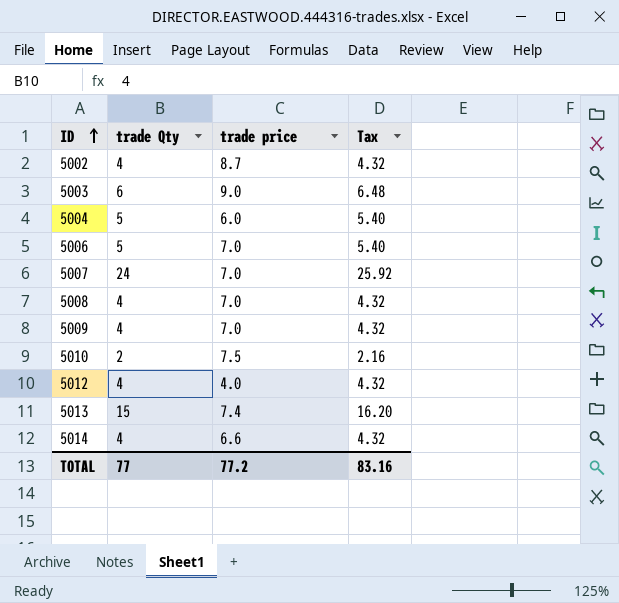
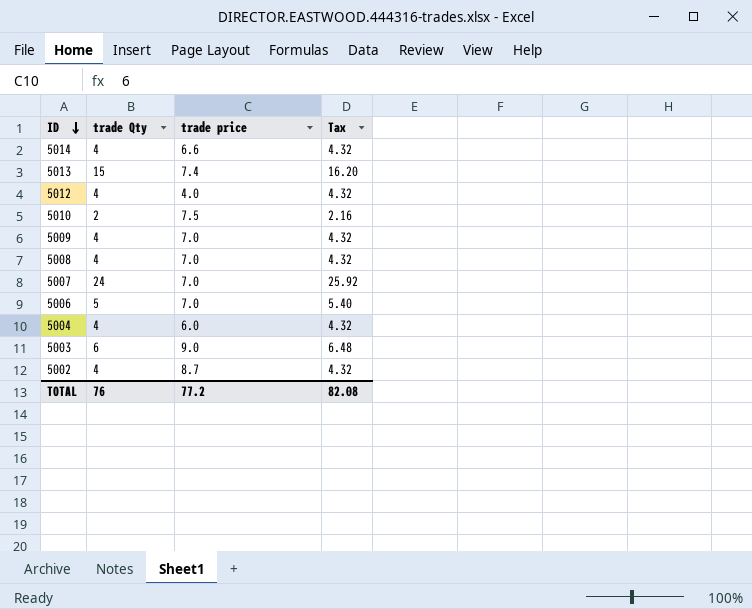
row order: ID ascending -> ID descending
5004 | trade Qty: 5 -> 4
5004 | Tax: 5.40 -> 4.32
TOTAL | trade Qty: 77 -> 76
TOTAL | Tax: 83.16 -> 82.08

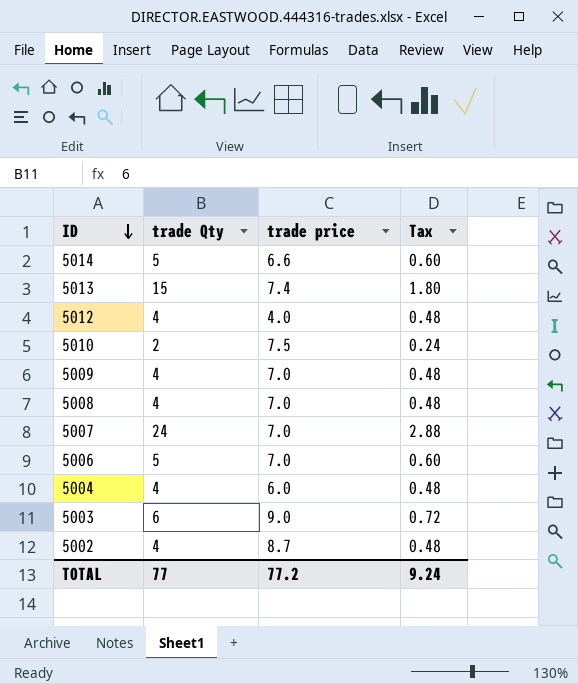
column Tax | formula: [trade Qty] * 1.08 -> [trade Qty] * 0.12
5014 | trade Qty: 4 -> 5
TOTAL | trade Qty: 76 -> 77
TOTAL | Tax: 82.08 -> 9.24

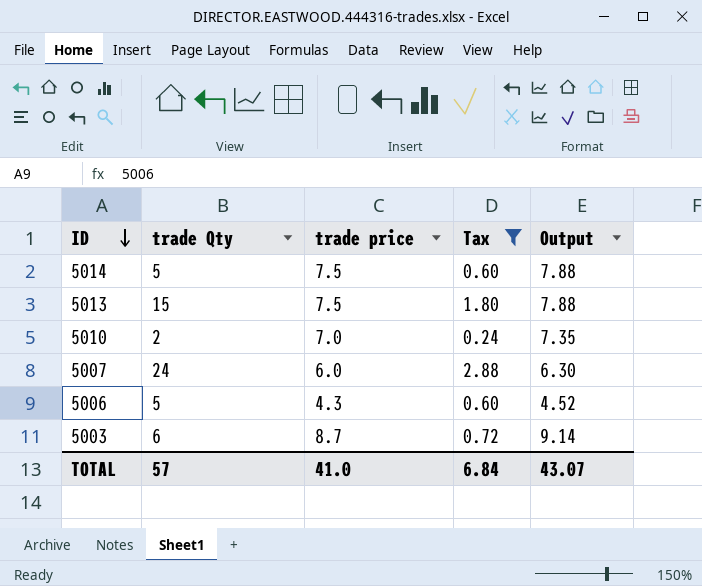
filter: none -> Tax != 0.48
column Output | formula: none -> [trade price] * 1.05
5014 | trade price: 6.6 -> 7.5
5013 | trade price: 7.4 -> 7.5
5010 | trade price: 7.5 -> 7.0
5007 | trade price: 7.0 -> 6.0
5006 | trade price: 7.0 -> 4.3
5003 | trade price: 9.0 -> 8.7
TOTAL | trade Qty: 77 -> 57
TOTAL | trade price: 77.2 -> 41.0
TOTAL | Tax: 9.24 -> 6.84

